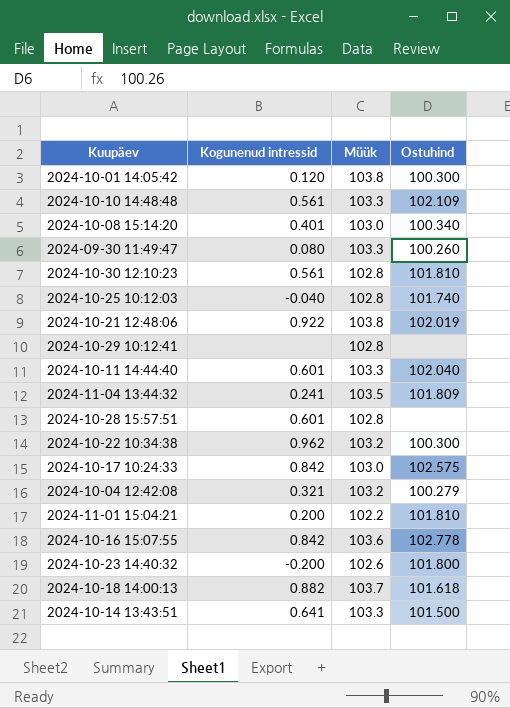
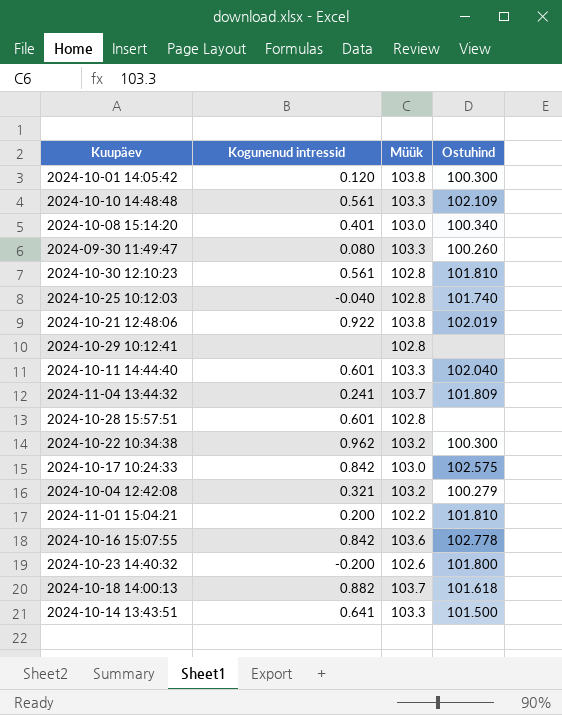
2024-11-04 13:44:32 | Müük: 103.5 -> 103.7

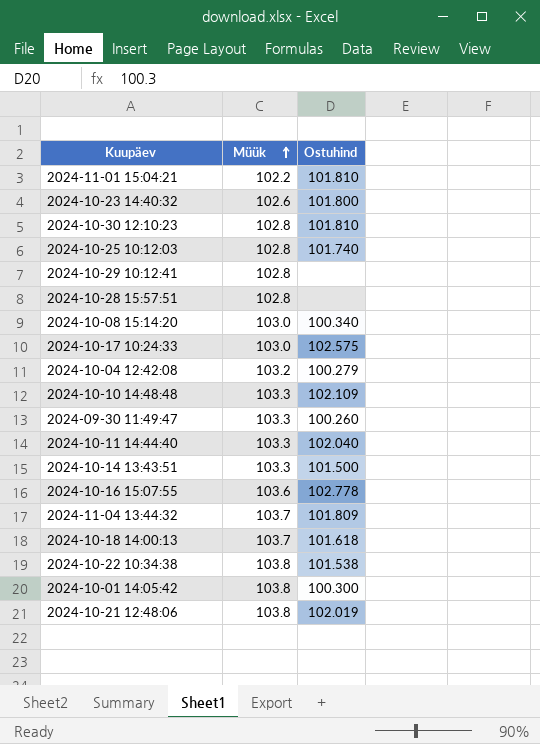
row order: none -> Müük ascending
column Kogunenud intressid | position: 2 -> none
2024-10-22 10:34:38 | Müük: 103.2 -> 103.8
2024-10-22 10:34:38 | Ostuhind: 100.300 -> 101.538

